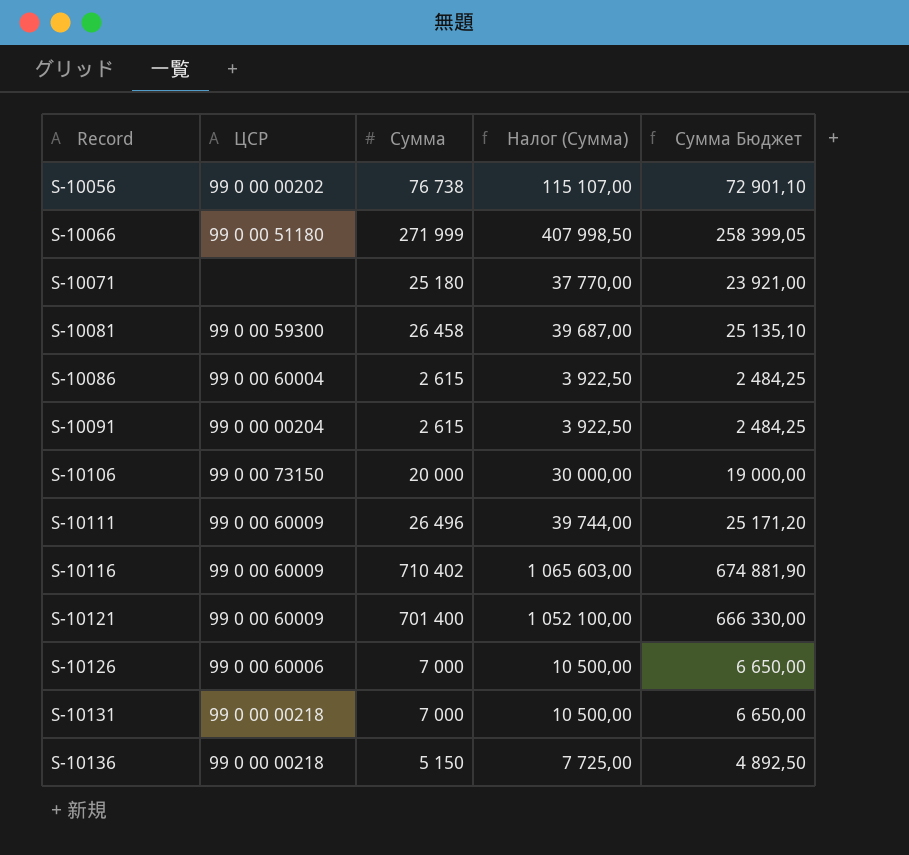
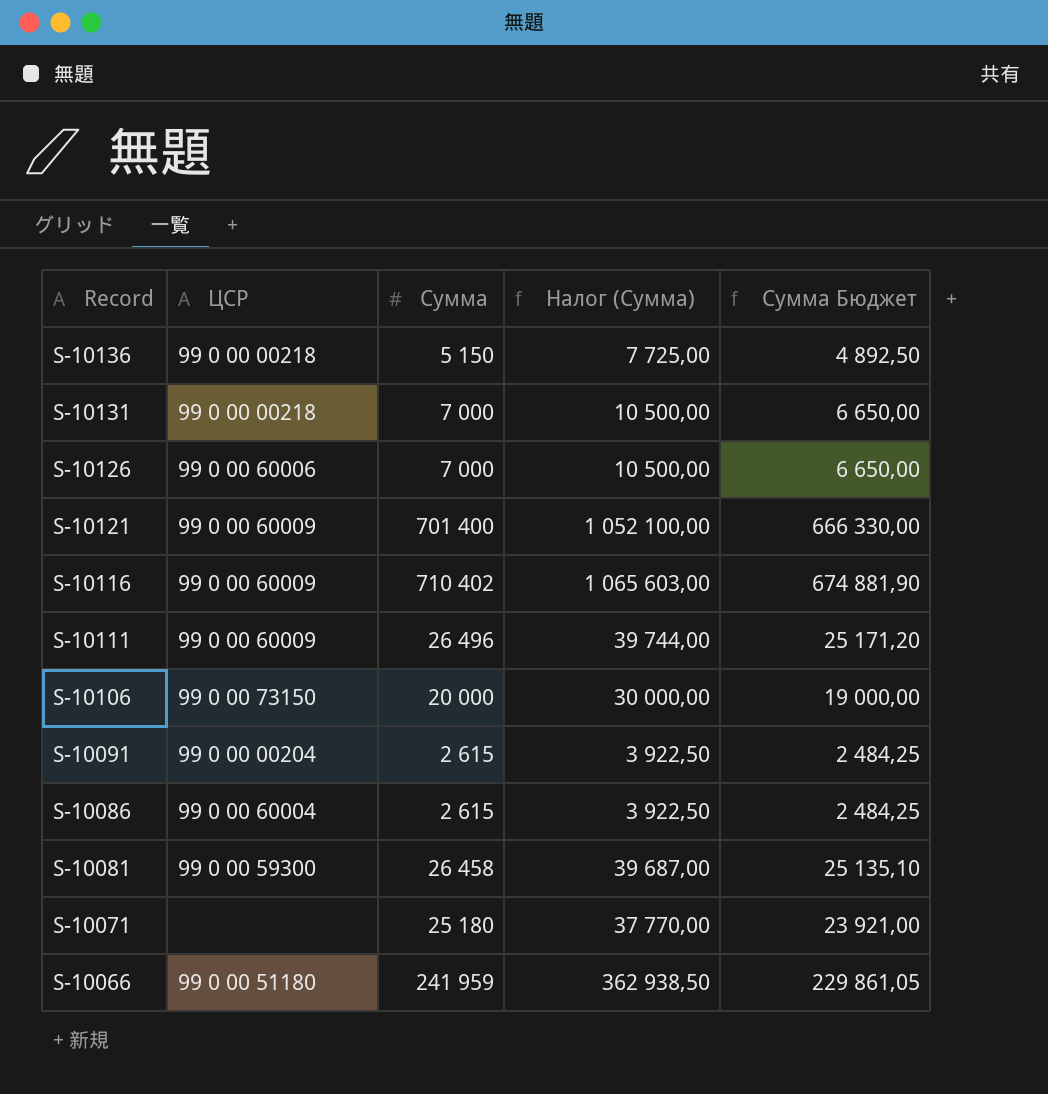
row order: Record ascending -> Record descending
row S-10056: 99 0 00 00202 | 76 738 | 115 107,00 | 72 901,10 -> none
S-10066 | Сумма: 271 999 -> 241 959
S-10066 | Налог (Сумма): 407 998,50 -> 362 938,50
S-10066 | Сумма Бюджет: 258 399,05 -> 229 861,05

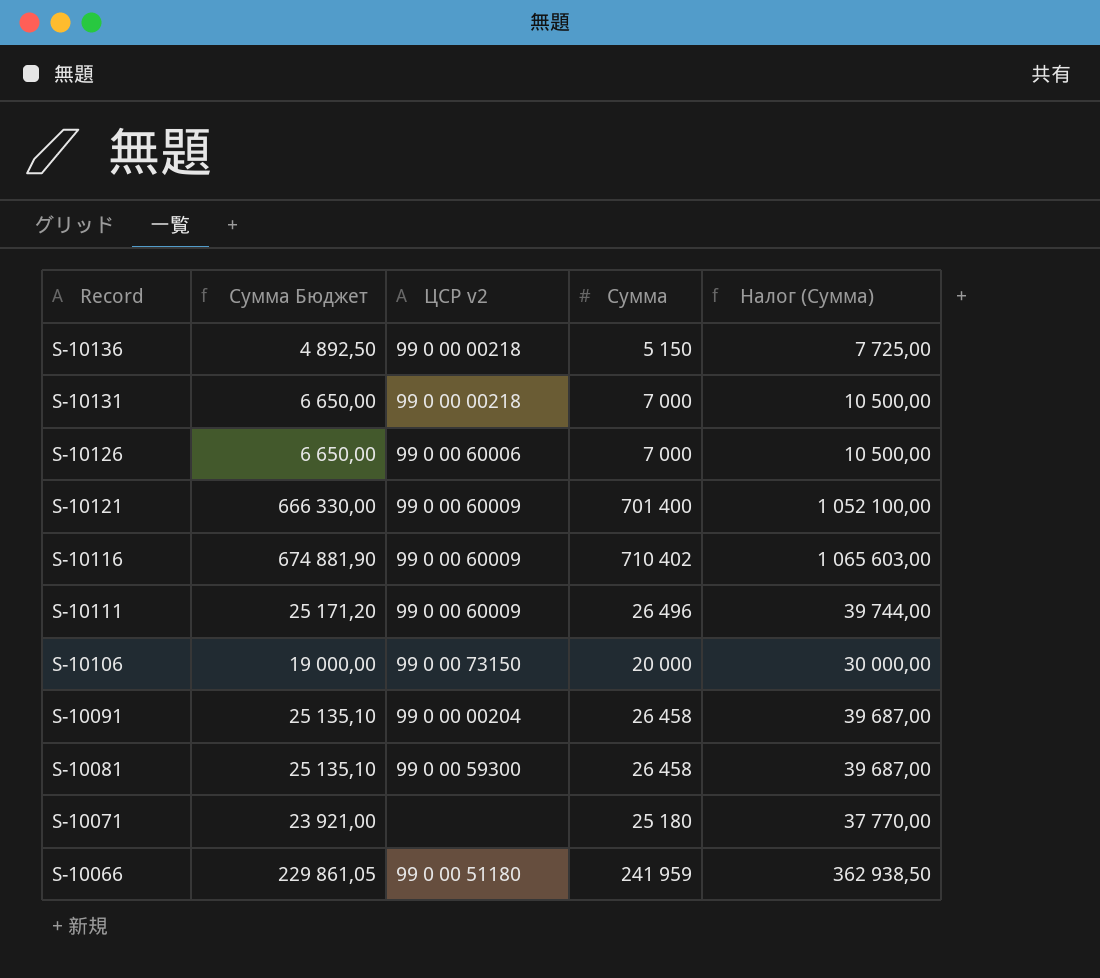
column Сумма Бюджет | position: 5 -> 2
column name: ЦСР -> ЦСР v2
row S-10086: 99 0 00 60004 | 2 615 | 3 922,50 | 2 484,25 -> none
S-10091 | Сумма Бюджет: 2 484,25 -> 25 135,10
S-10091 | Сумма: 2 615 -> 26 458
S-10091 | Налог (Сумма): 3 922,50 -> 39 687,00

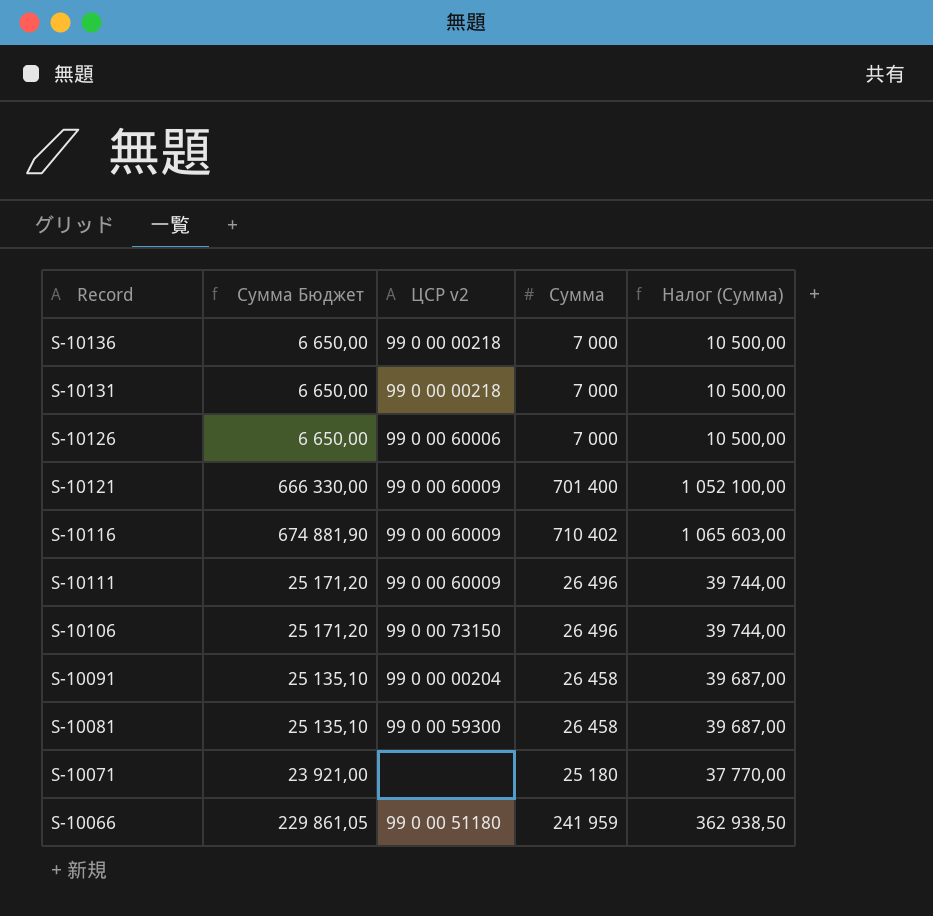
S-10136 | Сумма Бюджет: 4 892,50 -> 6 650,00
S-10136 | Сумма: 5 150 -> 7 000
S-10136 | Налог (Сумма): 7 725,00 -> 10 500,00
S-10106 | Сумма Бюджет: 19 000,00 -> 25 171,20
S-10106 | Сумма: 20 000 -> 26 496
S-10106 | Налог (Сумма): 30 000,00 -> 39 744,00

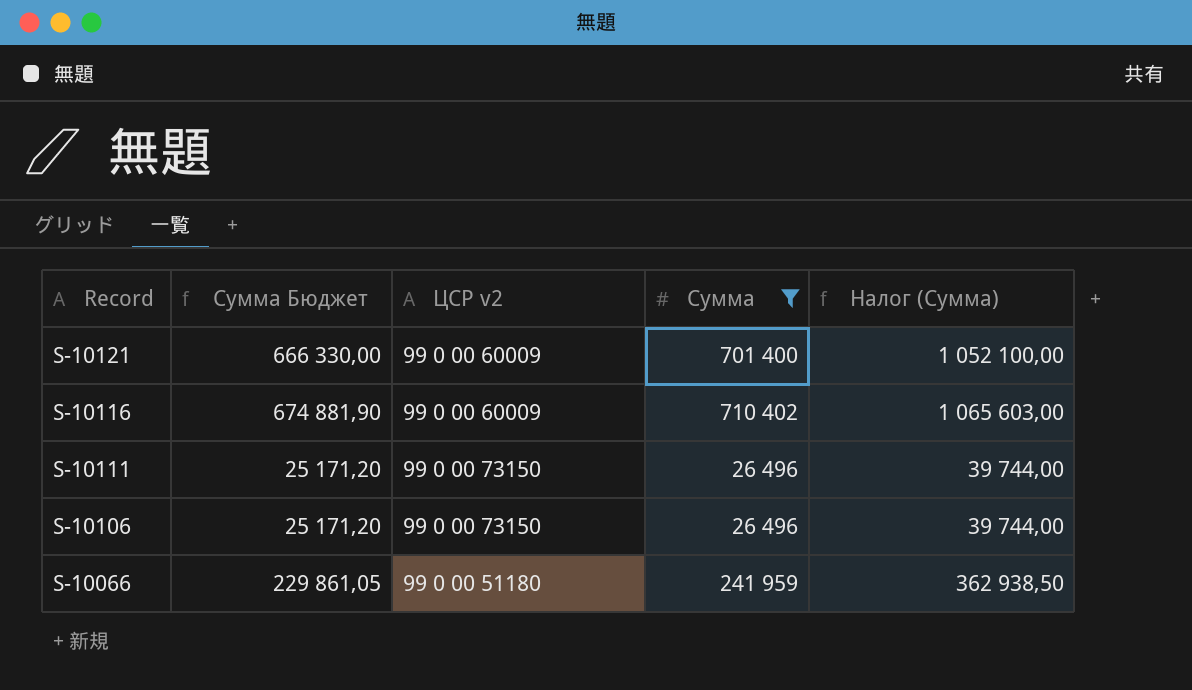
filter: none -> Сумма >= 26 496
S-10111 | ЦСР v2: 99 0 00 60009 -> 99 0 00 73150

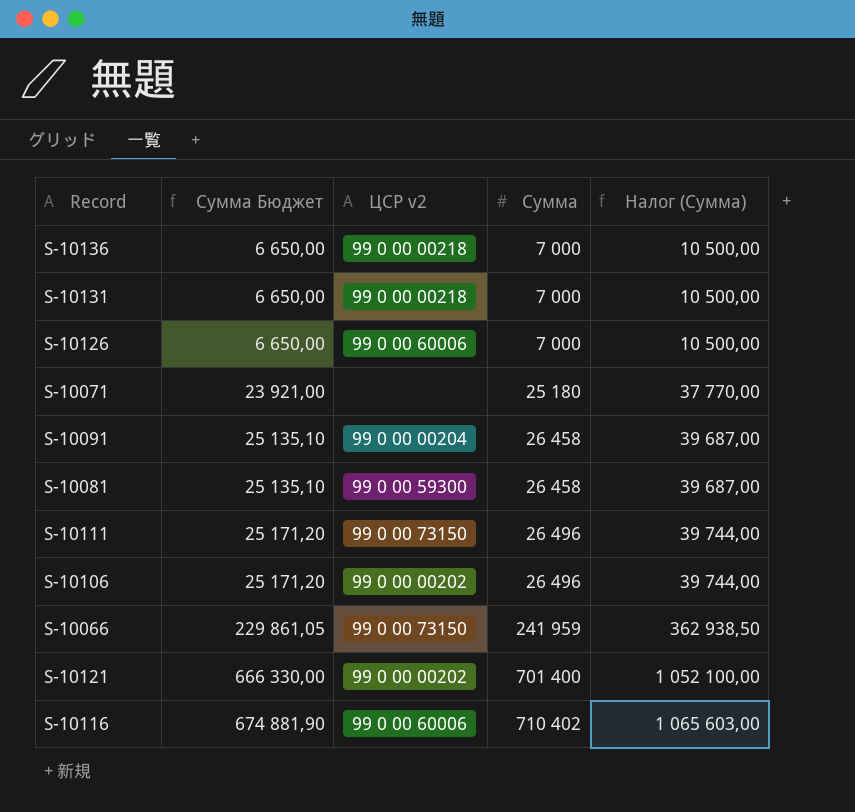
filter: Сумма >= 26 496 -> none
row order: Record descending -> Сумма Бюджет ascending
S-10106 | ЦСР v2: 99 0 00 73150 -> 99 0 00 00202
S-10066 | ЦСР v2: 99 0 00 51180 -> 99 0 00 73150
S-10121 | ЦСР v2: 99 0 00 60009 -> 99 0 00 00202
S-10116 | ЦСР v2: 99 0 00 60009 -> 99 0 00 60006

